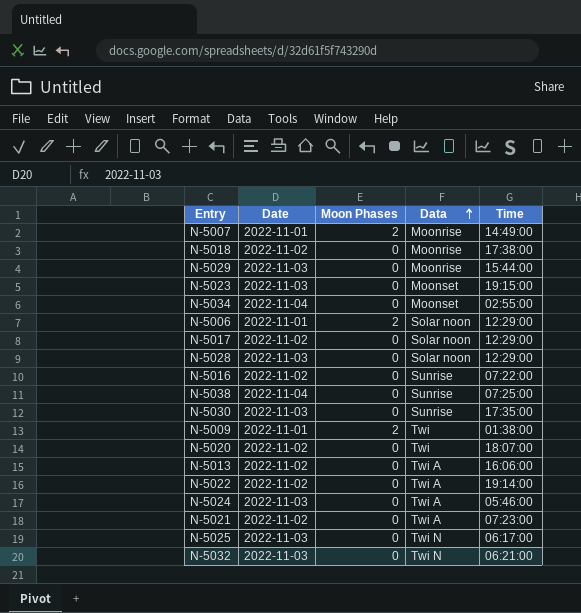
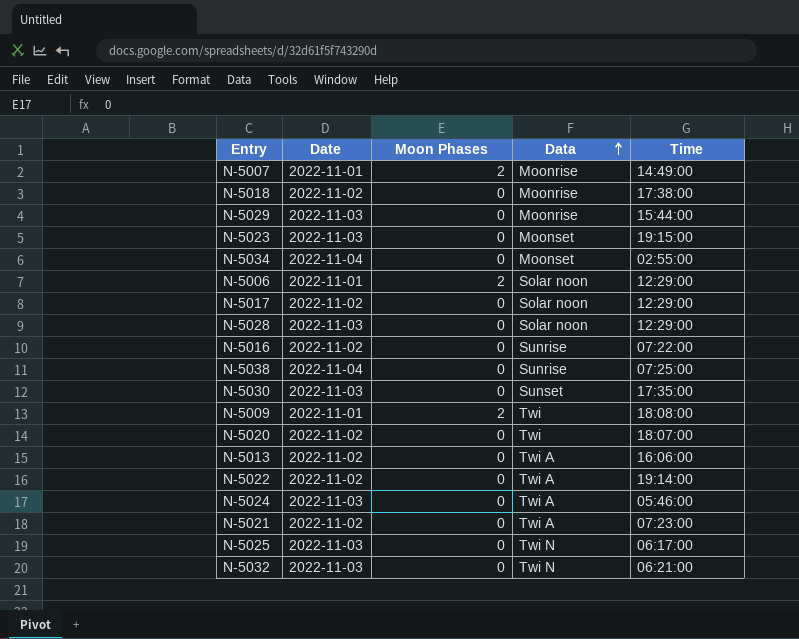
N-5030 | Data: Sunrise -> Sunset
N-5009 | Time: 01:38:00 -> 18:08:00

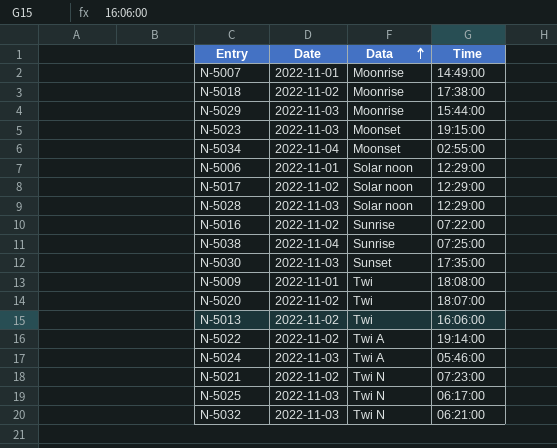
column Moon Phases | position: 3 -> none
N-5013 | Data: Twi A -> Twi
N-5021 | Data: Twi A -> Twi N

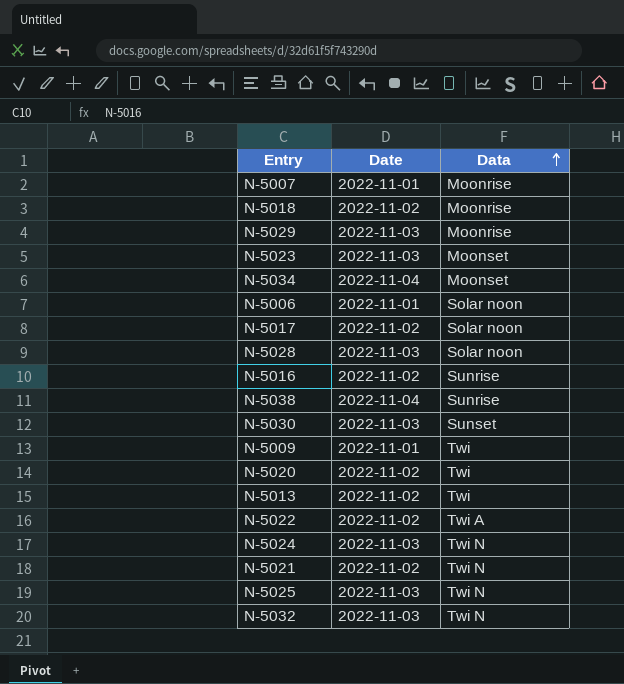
column Time | position: 4 -> none
N-5024 | Data: Twi A -> Twi N

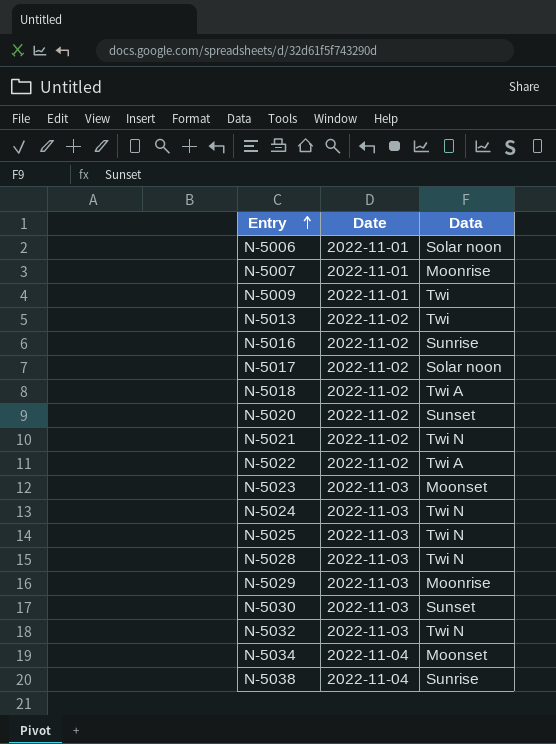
row order: Data ascending -> Entry ascending
N-5018 | Data: Moonrise -> Twi A
N-5020 | Data: Twi -> Sunset
N-5028 | Data: Solar noon -> Twi N

